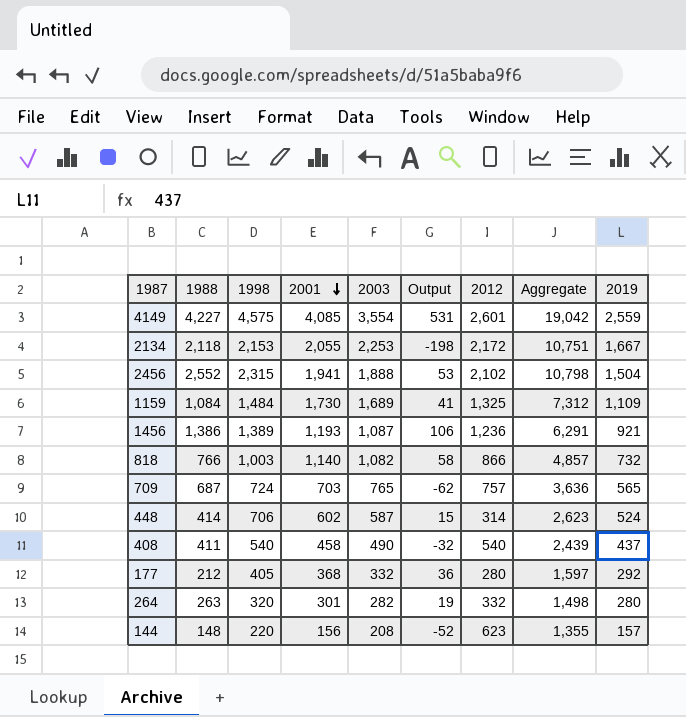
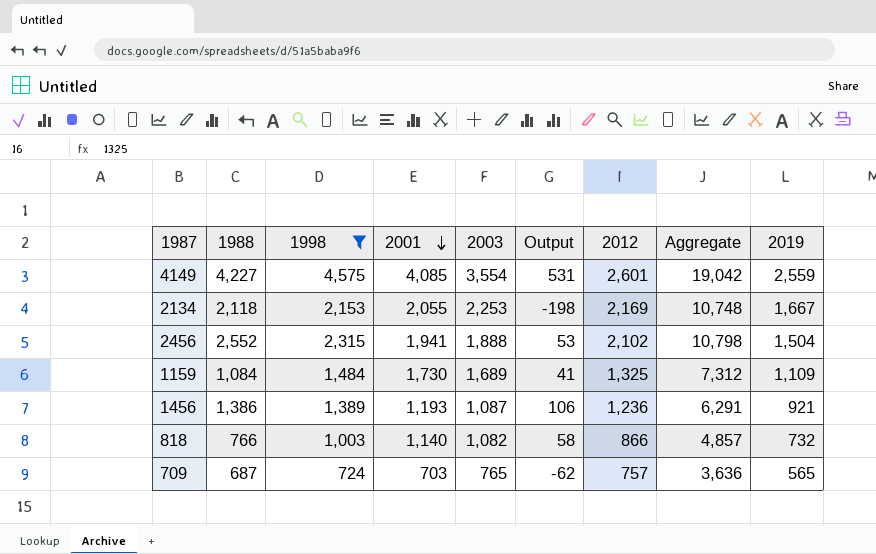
filter: none -> 1998 >= 724
2134 | 2012: 2,172 -> 2,169
2134 | Aggregate: 10,751 -> 10,748

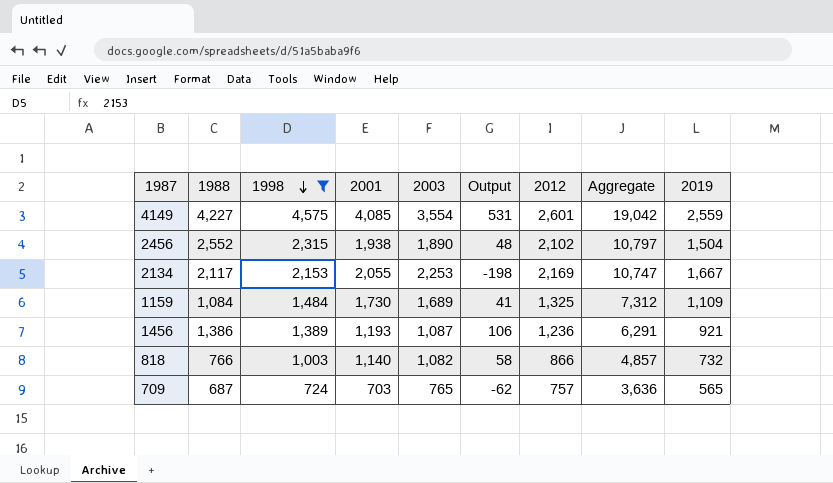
row order: 2001 descending -> 1998 descending
2456 | 2001: 1,941 -> 1,938
2456 | 2003: 1,888 -> 1,890
2456 | Output: 53 -> 48
2456 | Aggregate: 10,798 -> 10,797
2134 | 1988: 2,118 -> 2,117
2134 | Aggregate: 10,748 -> 10,747

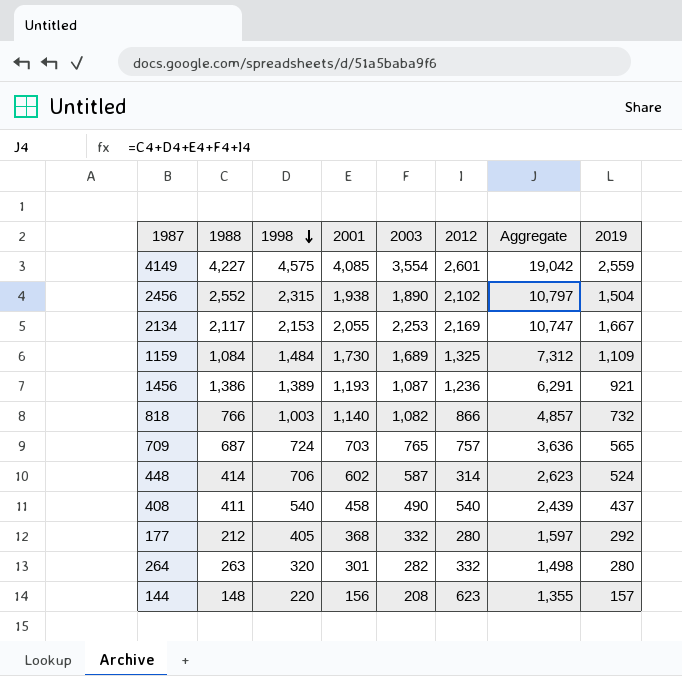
filter: 1998 >= 724 -> none
column Output | formula: [2001] - [2003] -> none

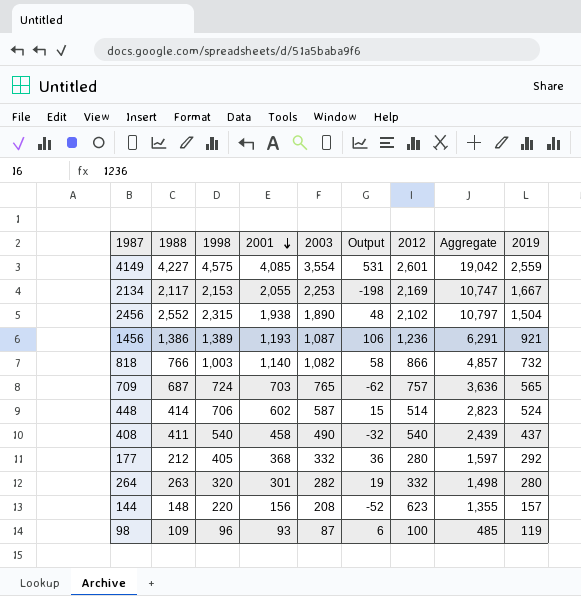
row order: 1998 descending -> 2001 descending
column Output | formula: none -> [2001] - [2003]
row 1159: 1,084 | 1,484 | 1,730 | 1,689 | 1,325 | 7,312 | 1,109 -> none
448 | 2012: 314 -> 514
448 | Aggregate: 2,623 -> 2,823
row 98: none -> 109 | 96 | 93 | 87 | 6 | 100 | 485 | 119

